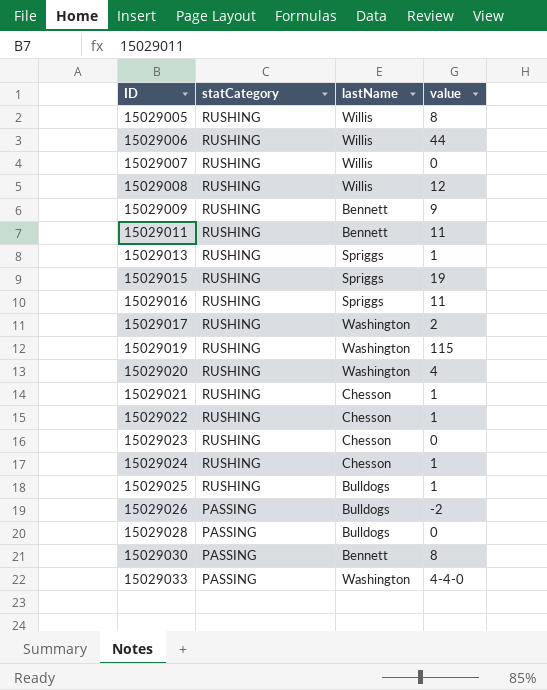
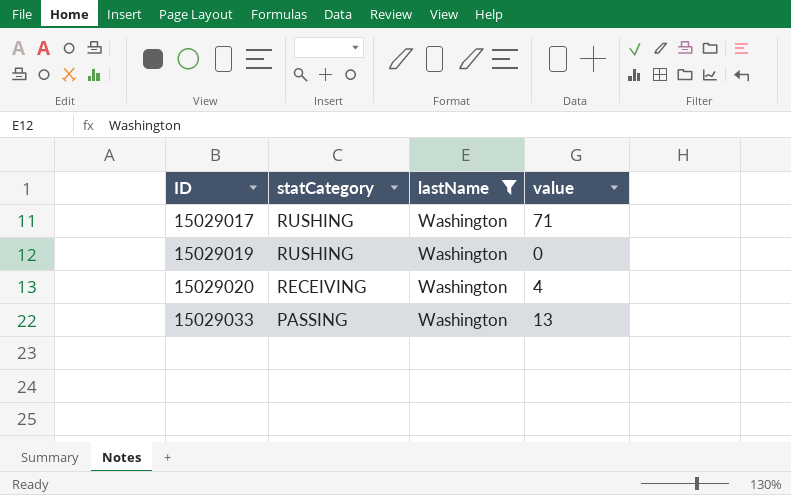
filter: none -> lastName = Washington
15029017 | value: 2 -> 71
15029019 | value: 115 -> 0
15029020 | statCategory: RUSHING -> RECEIVING
15029033 | value: 4-4-0 -> 13

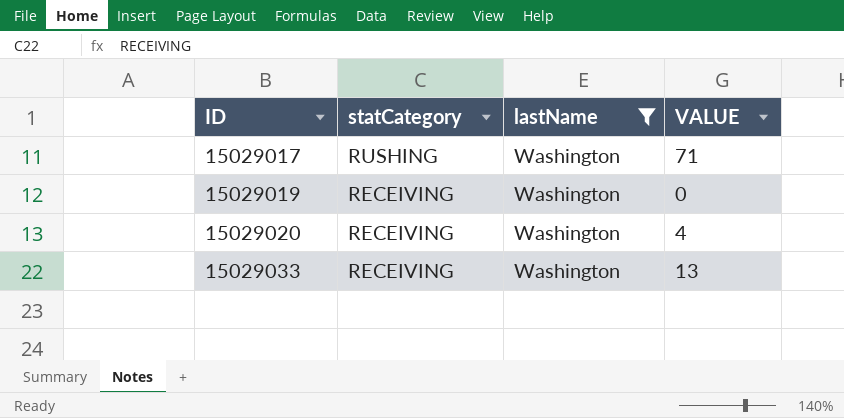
column name: value -> VALUE
15029019 | statCategory: RUSHING -> RECEIVING
15029033 | statCategory: PASSING -> RECEIVING

